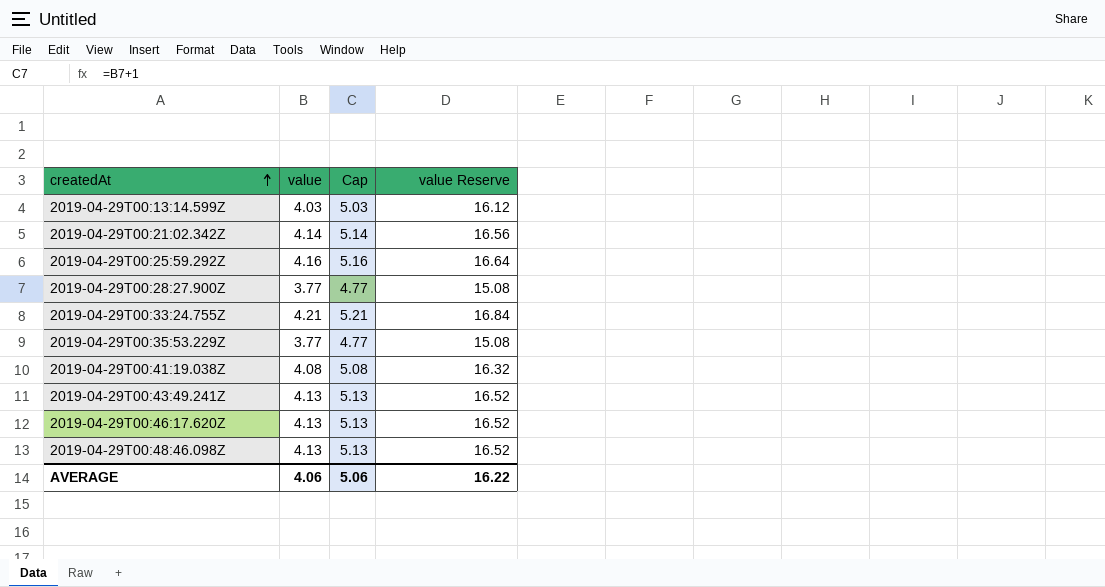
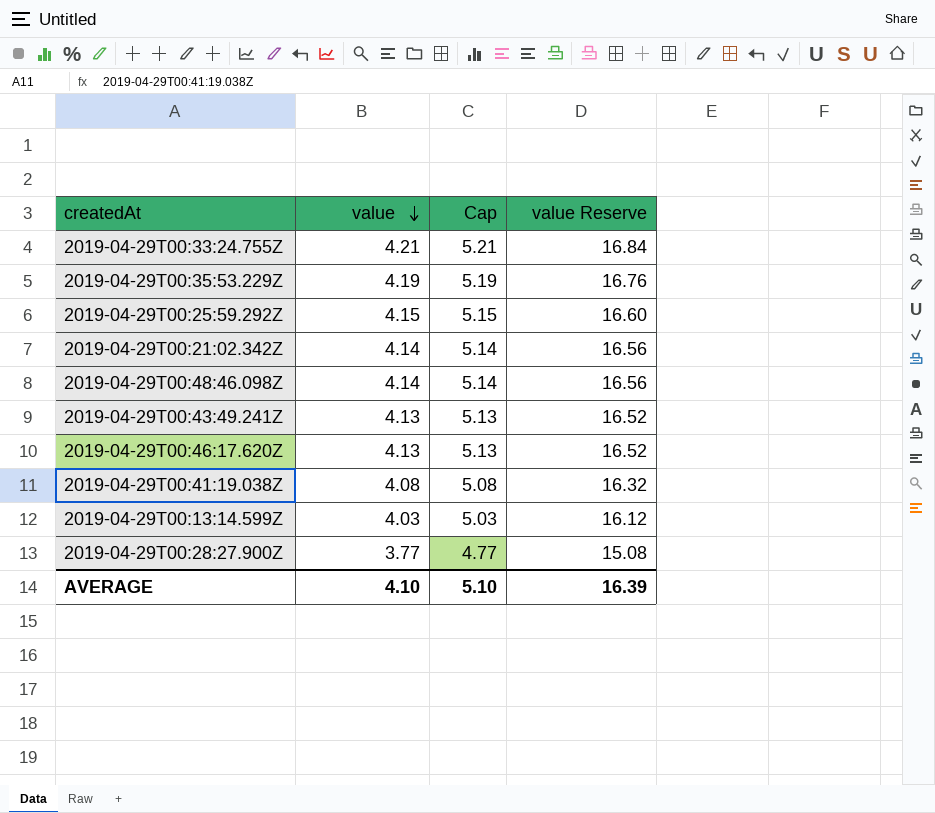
row order: createdAt ascending -> value descending
2019-04-29T00:35:53.229Z | value: 3.77 -> 4.19
2019-04-29T00:35:53.229Z | Cap: 4.77 -> 5.19
2019-04-29T00:35:53.229Z | value Reserve: 15.08 -> 16.76
2019-04-29T00:25:59.292Z | value: 4.16 -> 4.15
2019-04-29T00:25:59.292Z | Cap: 5.16 -> 5.15
2019-04-29T00:25:59.292Z | value Reserve: 16.64 -> 16.60
2019-04-29T00:48:46.098Z | value: 4.13 -> 4.14
2019-04-29T00:48:46.098Z | Cap: 5.13 -> 5.14
2019-04-29T00:48:46.098Z | value Reserve: 16.52 -> 16.56
AVERAGE | value: 4.06 -> 4.10
AVERAGE | Cap: 5.06 -> 5.10
AVERAGE | value Reserve: 16.22 -> 16.39

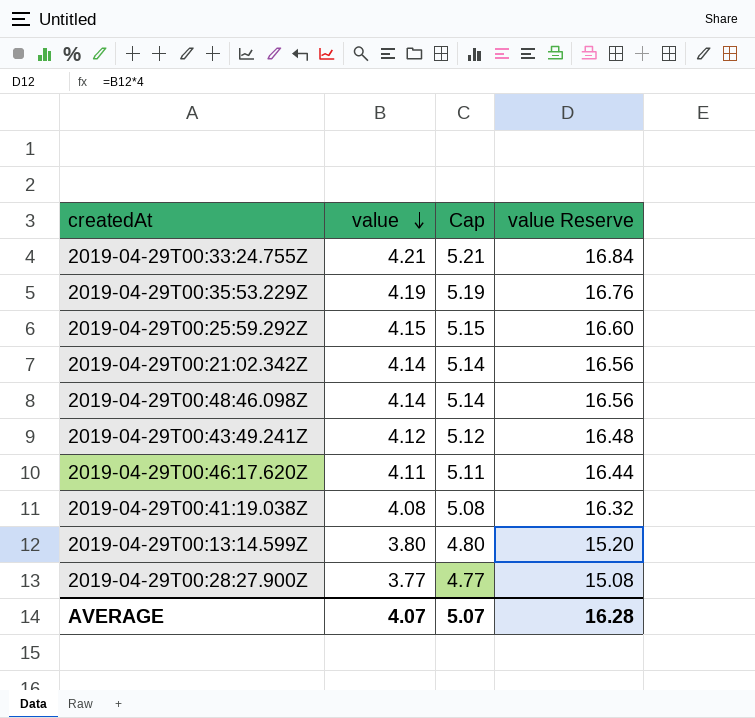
2019-04-29T00:43:49.241Z | value: 4.13 -> 4.12
2019-04-29T00:43:49.241Z | Cap: 5.13 -> 5.12
2019-04-29T00:43:49.241Z | value Reserve: 16.52 -> 16.48
2019-04-29T00:46:17.620Z | value: 4.13 -> 4.11
2019-04-29T00:46:17.620Z | Cap: 5.13 -> 5.11
2019-04-29T00:46:17.620Z | value Reserve: 16.52 -> 16.44
2019-04-29T00:13:14.599Z | value: 4.03 -> 3.80
2019-04-29T00:13:14.599Z | Cap: 5.03 -> 4.80
2019-04-29T00:13:14.599Z | value Reserve: 16.12 -> 15.20
AVERAGE | value: 4.10 -> 4.07
AVERAGE | Cap: 5.10 -> 5.07
AVERAGE | value Reserve: 16.39 -> 16.28

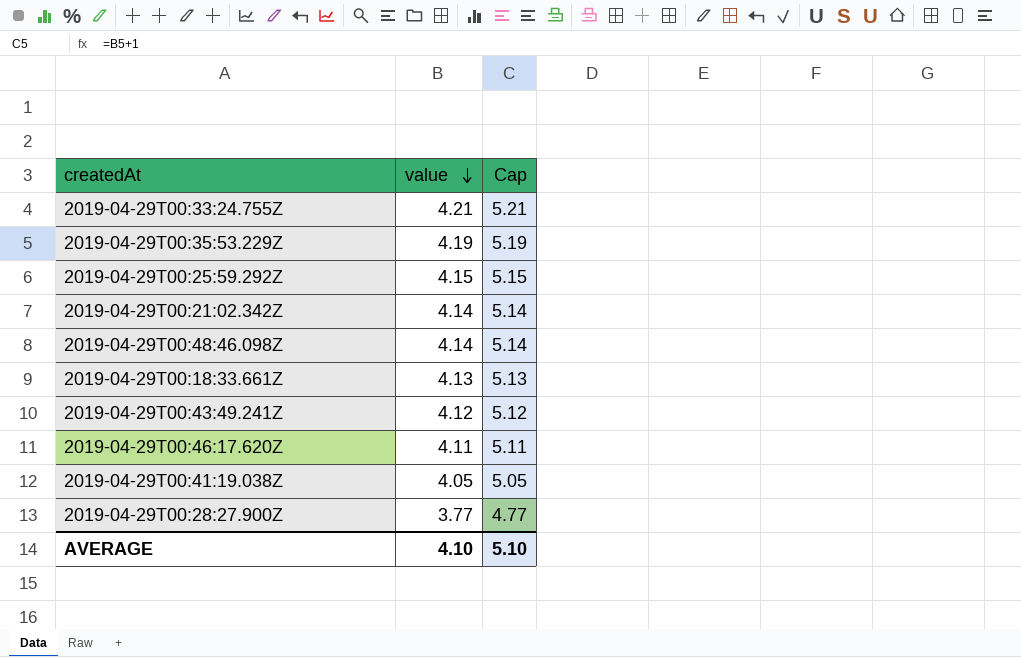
column value Reserve | formula: [value] * 4 -> none
row 2019-04-29T00:13:14.599Z: 3.80 | 4.80 | 15.20 -> none
row 2019-04-29T00:18:33.661Z: none -> 4.13 | 5.13
2019-04-29T00:41:19.038Z | value: 4.08 -> 4.05
2019-04-29T00:41:19.038Z | Cap: 5.08 -> 5.05
AVERAGE | value: 4.07 -> 4.10
AVERAGE | Cap: 5.07 -> 5.10

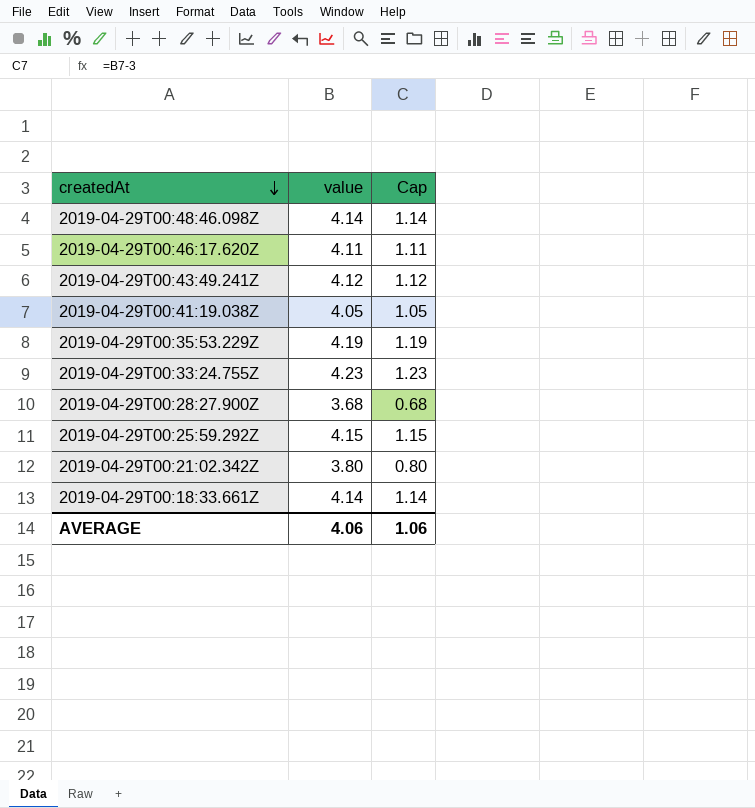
row order: value descending -> createdAt descending
column Cap | formula: [value] + 1 -> [value] - 3
2019-04-29T00:33:24.755Z | value: 4.21 -> 4.23
2019-04-29T00:28:27.900Z | value: 3.77 -> 3.68
2019-04-29T00:21:02.342Z | value: 4.14 -> 3.80
2019-04-29T00:18:33.661Z | value: 4.13 -> 4.14
AVERAGE | value: 4.10 -> 4.06
AVERAGE | Cap: 5.10 -> 1.06

